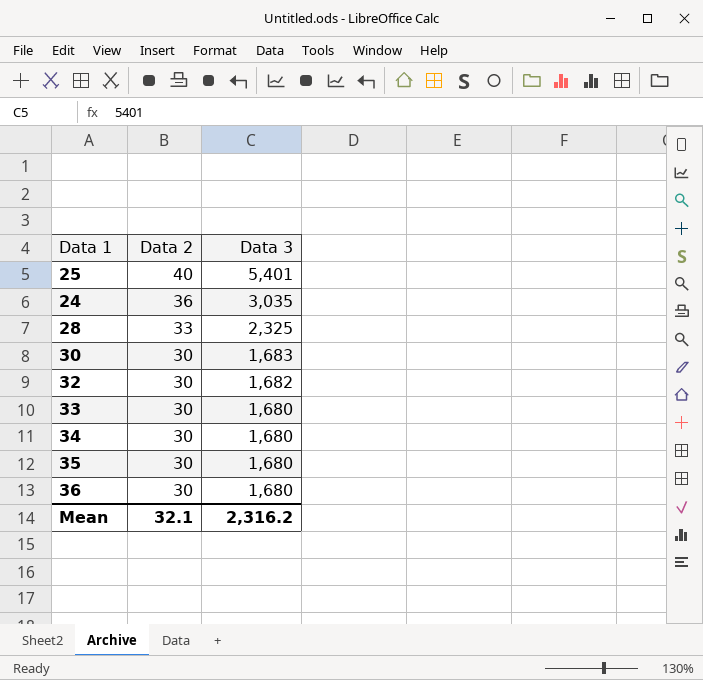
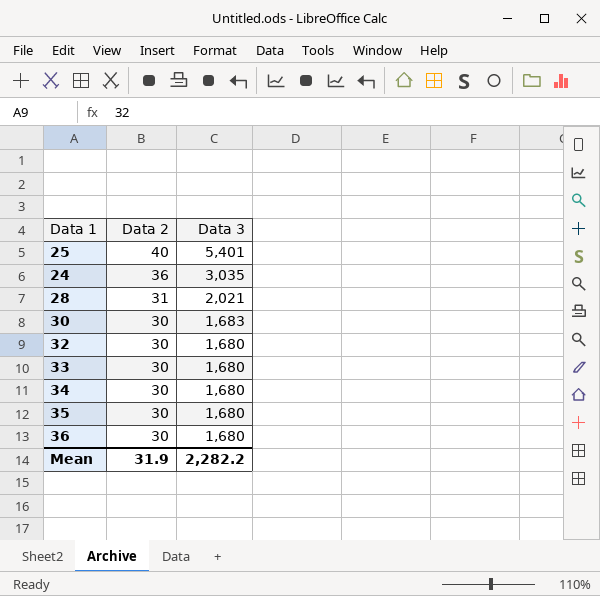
28 | Data 2: 33 -> 31
28 | Data 3: 2,325 -> 2,021
32 | Data 3: 1,682 -> 1,680
Mean | Data 2: 32.1 -> 31.9
Mean | Data 3: 2,316.2 -> 2,282.2

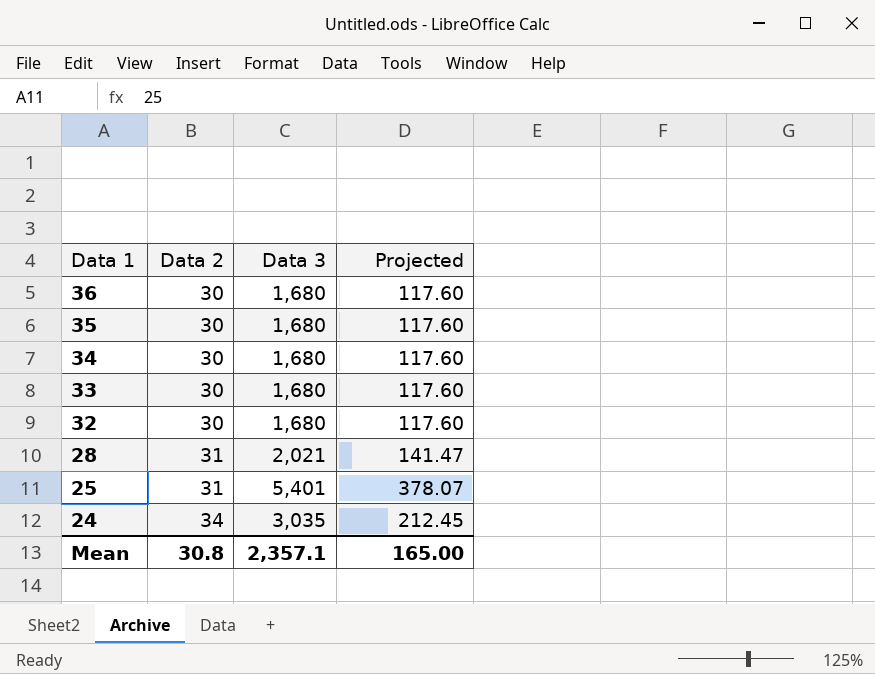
row order: Data 2 descending -> Data 1 descending
column Projected | formula: none -> [Data 3] * 0.07
row 30: 30 | 1,683 -> none
25 | Data 2: 40 -> 31
24 | Data 2: 36 -> 34
Mean | Data 2: 31.9 -> 30.8
Mean | Data 3: 2,282.2 -> 2,357.1

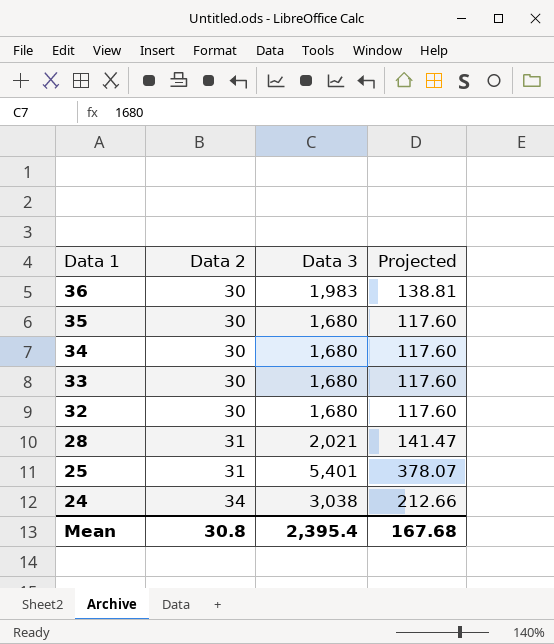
36 | Data 3: 1,680 -> 1,983
36 | Projected: 117.60 -> 138.81
24 | Data 3: 3,035 -> 3,038
24 | Projected: 212.45 -> 212.66
Mean | Data 3: 2,357.1 -> 2,395.4
Mean | Projected: 165.00 -> 167.68

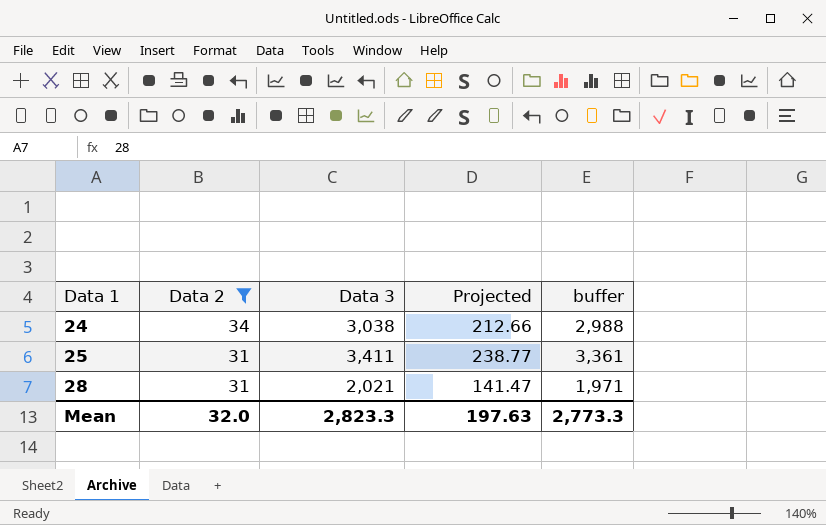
filter: none -> Data 2 != 30
row order: Data 1 descending -> Data 1 ascending
column buffer | formula: none -> [Data 3] - 50
25 | Data 3: 5,401 -> 3,411
25 | Projected: 378.07 -> 238.77
Mean | Data 2: 30.8 -> 32.0
Mean | Data 3: 2,395.4 -> 2,823.3
Mean | Projected: 167.68 -> 197.63

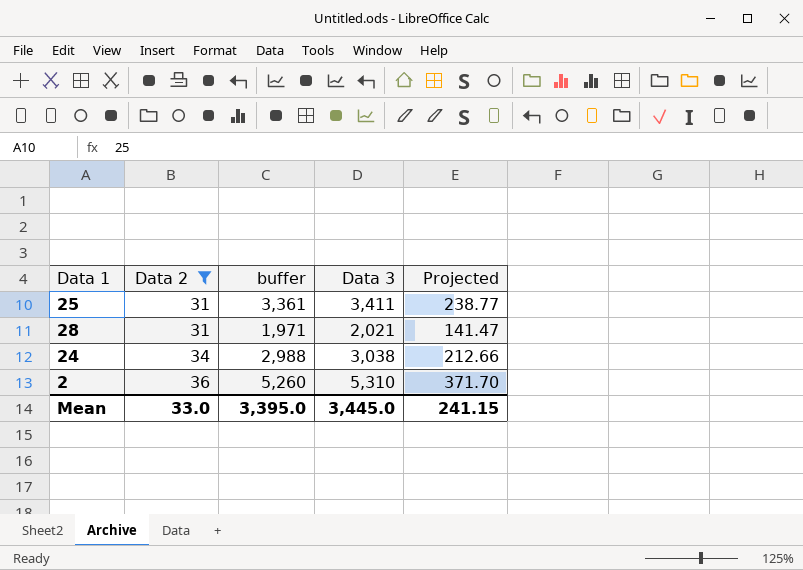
row order: Data 1 ascending -> Data 2 ascending
column buffer | position: 5 -> 3
row 2: none -> 36 | 5,260 | 5,310 | 371.70
Mean | Data 2: 32.0 -> 33.0
Mean | buffer: 2,773.3 -> 3,395.0
Mean | Data 3: 2,823.3 -> 3,445.0
Mean | Projected: 197.63 -> 241.15

